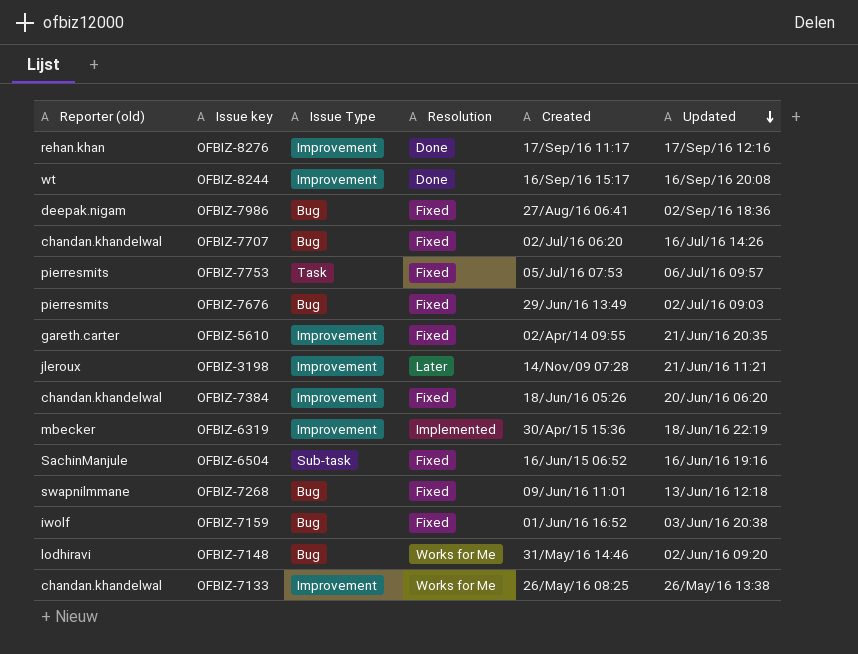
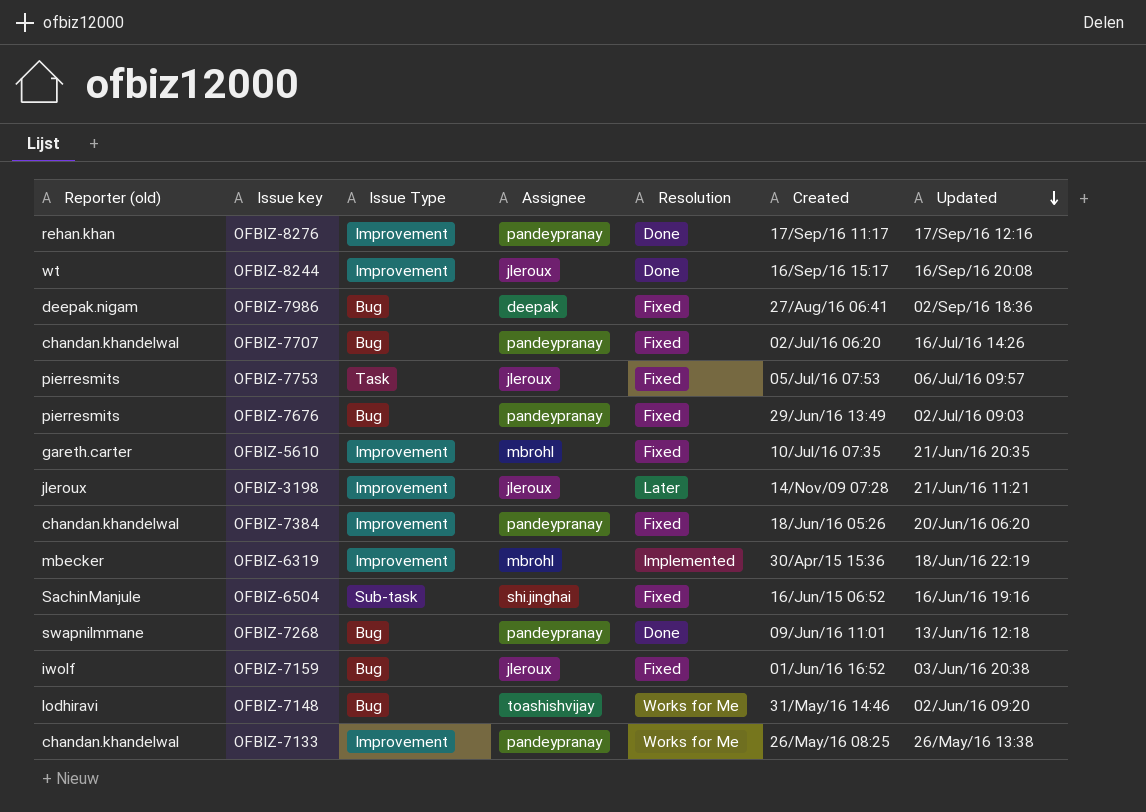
column Assignee | position: none -> 4
OFBIZ-5610 | Created: 02/Apr/14 09:55 -> 10/Jul/16 07:35
OFBIZ-7268 | Resolution: Fixed -> Done

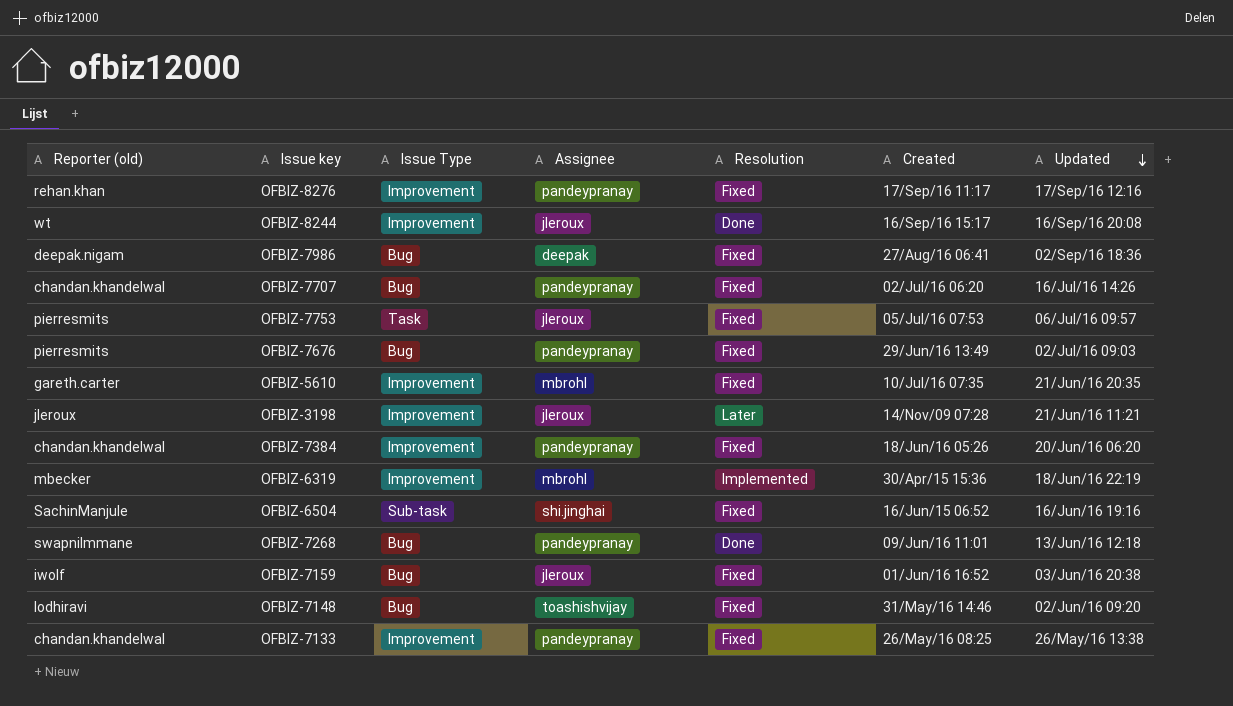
OFBIZ-8276 | Resolution: Done -> Fixed
OFBIZ-7148 | Resolution: Works for Me -> Fixed
OFBIZ-7133 | Resolution: Works for Me -> Fixed

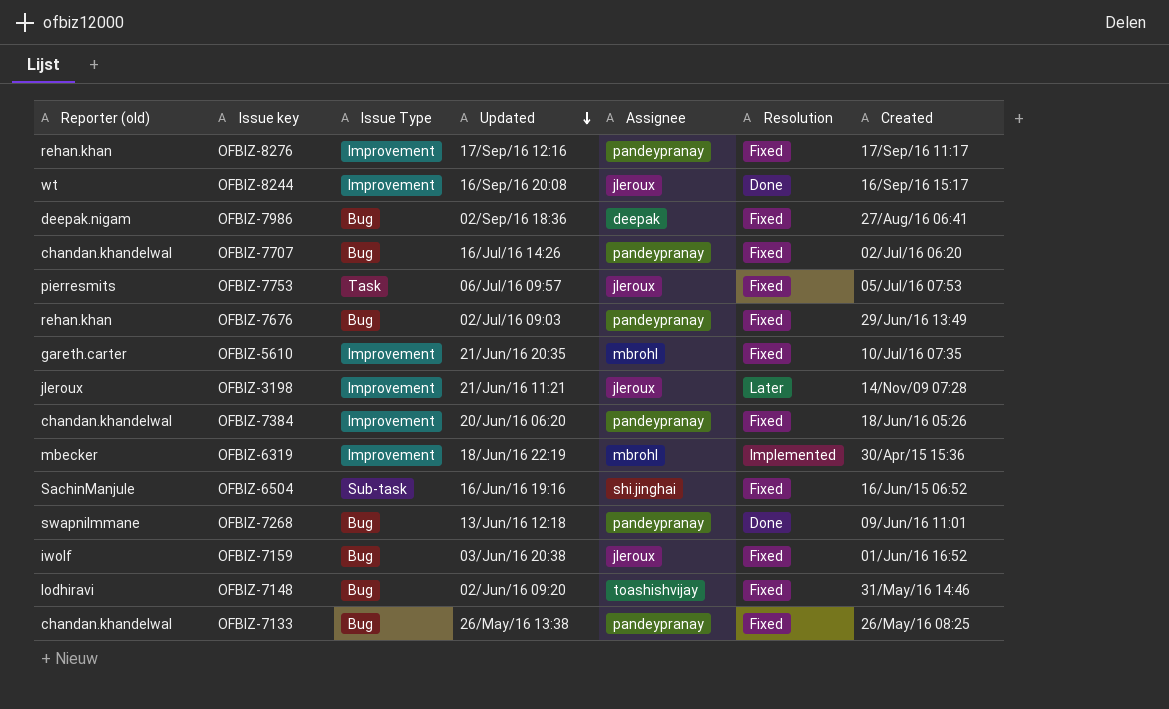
column Updated | position: 7 -> 4
OFBIZ-7676 | Reporter (old): pierresmits -> rehan.khan
OFBIZ-7133 | Issue Type: Improvement -> Bug

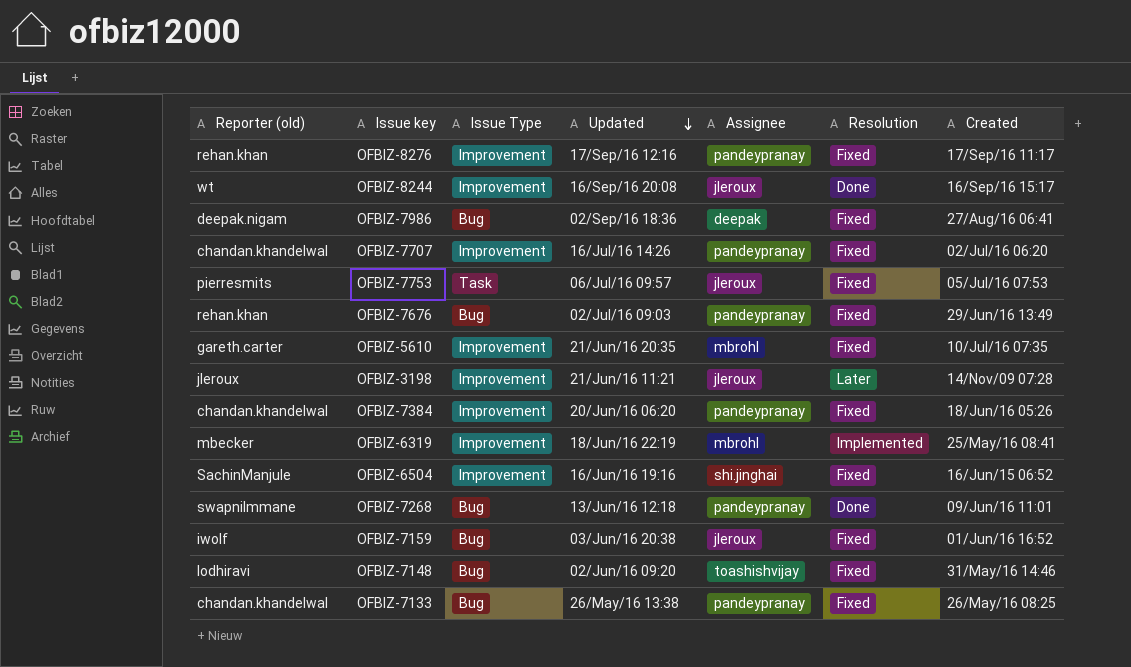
OFBIZ-7707 | Issue Type: Bug -> Improvement
OFBIZ-6319 | Created: 30/Apr/15 15:36 -> 25/May/16 08:41
OFBIZ-6504 | Issue Type: Sub-task -> Improvement

